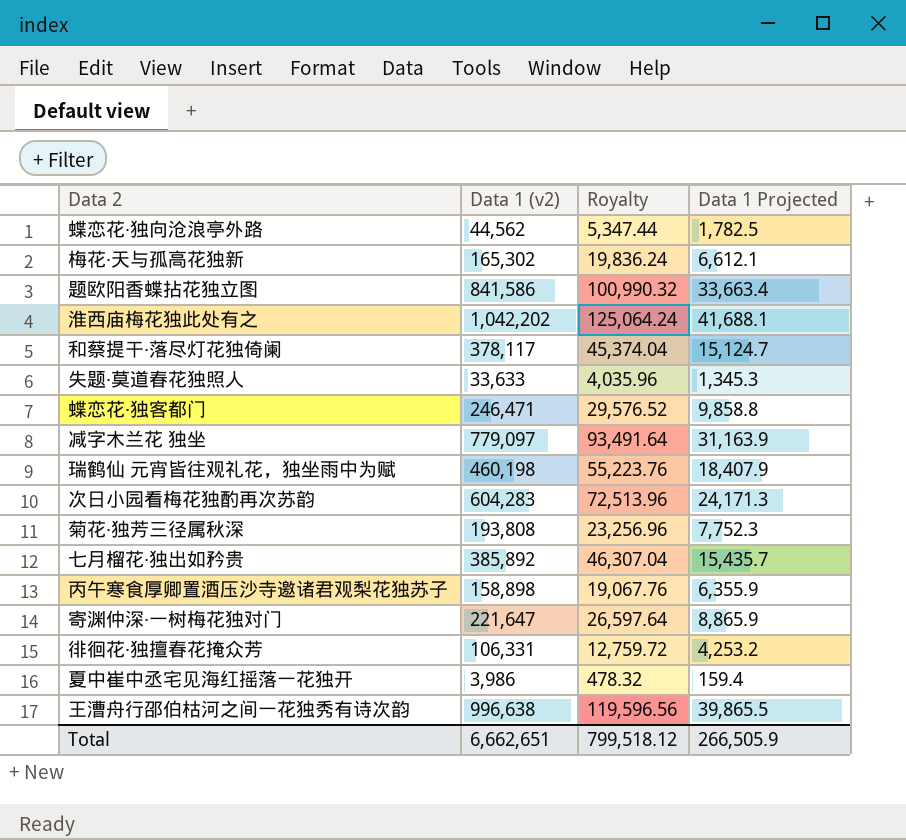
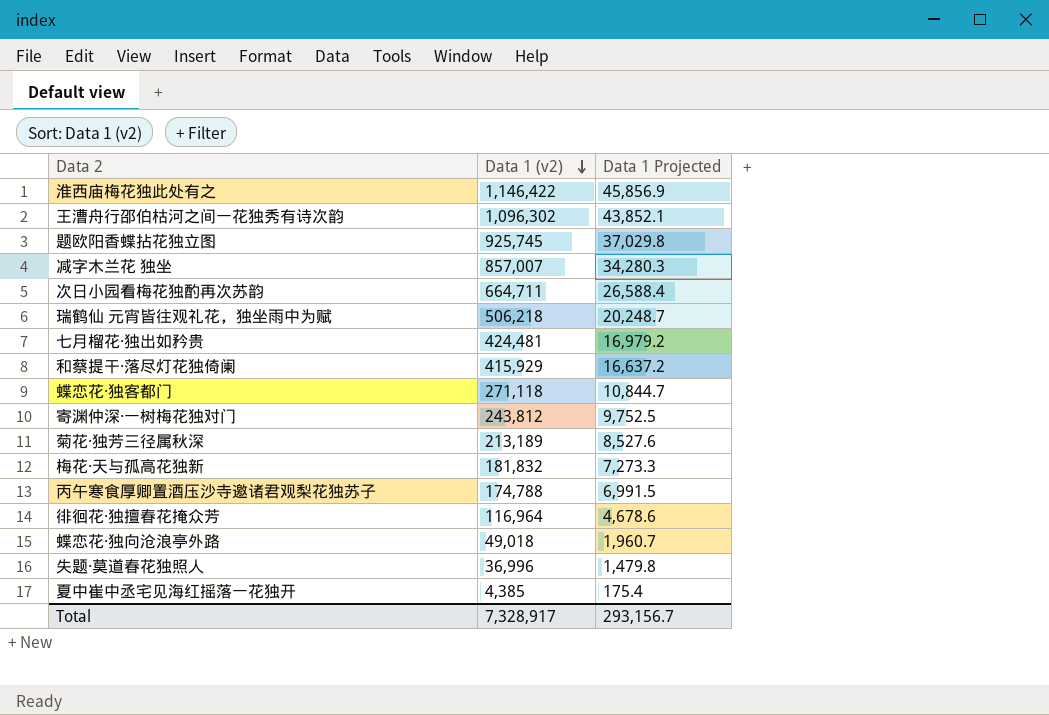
row order: none -> Data 1 (v2) descending
column Royalty | formula: [Data 1 (v2)] * 0.12 -> none
淮西庙梅花独此处有之 | Data 1 (v2): 1,042,202 -> 1,146,422
淮西庙梅花独此处有之 | Data 1 Projected: 41,688.1 -> 45,856.9
王漕舟行邵伯枯河之间一花独秀有诗次韵 | Data 1 (v2): 996,638 -> 1,096,302
王漕舟行邵伯枯河之间一花独秀有诗次韵 | Data 1 Projected: 39,865.5 -> 43,852.1
题欧阳香蝶拈花独立图 | Data 1 (v2): 841,586 -> 925,745
题欧阳香蝶拈花独立图 | Data 1 Projected: 33,663.4 -> 37,029.8
减字木兰花 独坐 | Data 1 (v2): 779,097 -> 857,007
减字木兰花 独坐 | Data 1 Projected: 31,163.9 -> 34,280.3
次日小园看梅花独酌再次苏韵 | Data 1 (v2): 604,283 -> 664,711
次日小园看梅花独酌再次苏韵 | Data 1 Projected: 24,171.3 -> 26,588.4
瑞鹤仙 元宵皆往观礼花，独坐雨中为赋 | Data 1 (v2): 460,198 -> 506,218
瑞鹤仙 元宵皆往观礼花，独坐雨中为赋 | Data 1 Projected: 18,407.9 -> 20,248.7
七月榴花·独出如矜贵 | Data 1 (v2): 385,892 -> 424,481
七月榴花·独出如矜贵 | Data 1 Projected: 15,435.7 -> 16,979.2
和蔡提干·落尽灯花独倚阑 | Data 1 (v2): 378,117 -> 415,929
和蔡提干·落尽灯花独倚阑 | Data 1 Projected: 15,124.7 -> 16,637.2
蝶恋花·独客都门 | Data 1 (v2): 246,471 -> 271,118
蝶恋花·独客都门 | Data 1 Projected: 9,858.8 -> 10,844.7
寄渊仲深·一树梅花独对门 | Data 1 (v2): 221,647 -> 243,812
寄渊仲深·一树梅花独对门 | Data 1 Projected: 8,865.9 -> 9,752.5
菊花·独芳三径属秋深 | Data 1 (v2): 193,808 -> 213,189
菊花·独芳三径属秋深 | Data 1 Projected: 7,752.3 -> 8,527.6
梅花·天与孤高花独新 | Data 1 (v2): 165,302 -> 181,832
梅花·天与孤高花独新 | Data 1 Projected: 6,612.1 -> 7,273.3
丙午寒食厚卿置酒压沙寺邀诸君观梨花独苏子 | Data 1 (v2): 158,898 -> 174,788
丙午寒食厚卿置酒压沙寺邀诸君观梨花独苏子 | Data 1 Projected: 6,355.9 -> 6,991.5
徘徊花·独擅春花掩众芳 | Data 1 (v2): 106,331 -> 116,964
徘徊花·独擅春花掩众芳 | Data 1 Projected: 4,253.2 -> 4,678.6
蝶恋花·独向沧浪亭外路 | Data 1 (v2): 44,562 -> 49,018
蝶恋花·独向沧浪亭外路 | Data 1 Projected: 1,782.5 -> 1,960.7
失题·莫道春花独照人 | Data 1 (v2): 33,633 -> 36,996
失题·莫道春花独照人 | Data 1 Projected: 1,345.3 -> 1,479.8
夏中崔中丞宅见海红摇落一花独开 | Data 1 (v2): 3,986 -> 4,385
夏中崔中丞宅见海红摇落一花独开 | Data 1 Projected: 159.4 -> 175.4
Total | Data 1 (v2): 6,662,651 -> 7,328,917
Total | Data 1 Projected: 266,505.9 -> 293,156.7

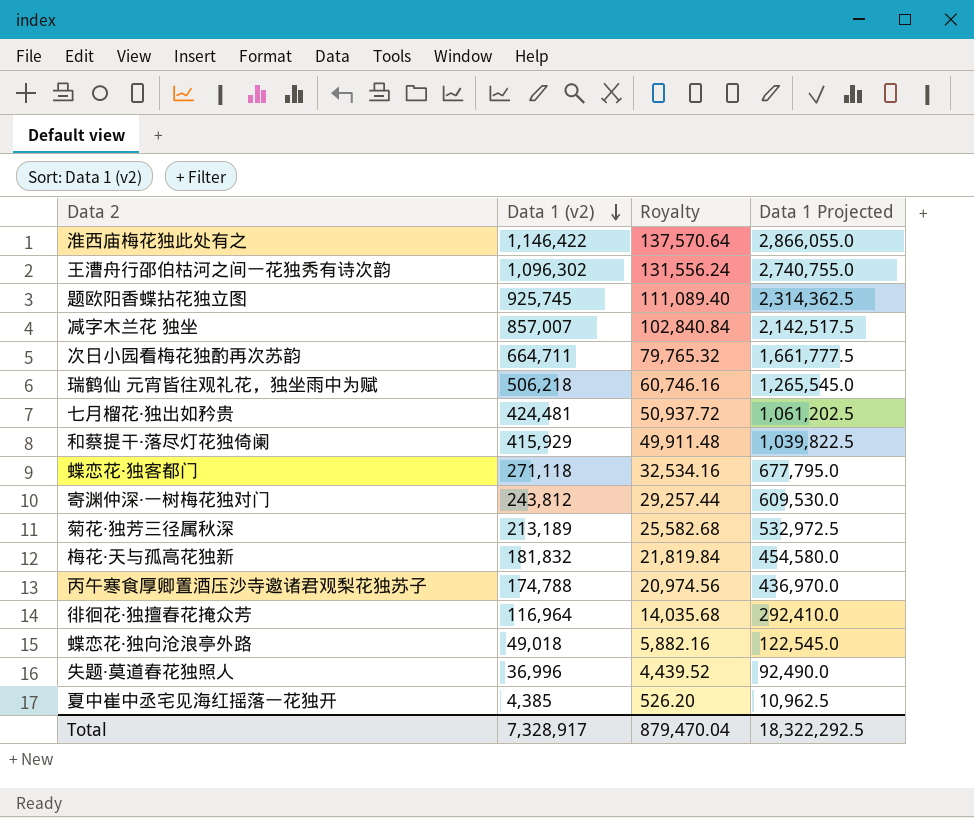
column Royalty | formula: none -> [Data 1 (v2)] * 0.12
column Data 1 Projected | formula: [Data 1 (v2)] * 0.04 -> [Data 1 (v2)] * 2.5
Total | Data 1 Projected: 293,156.7 -> 18,322,292.5

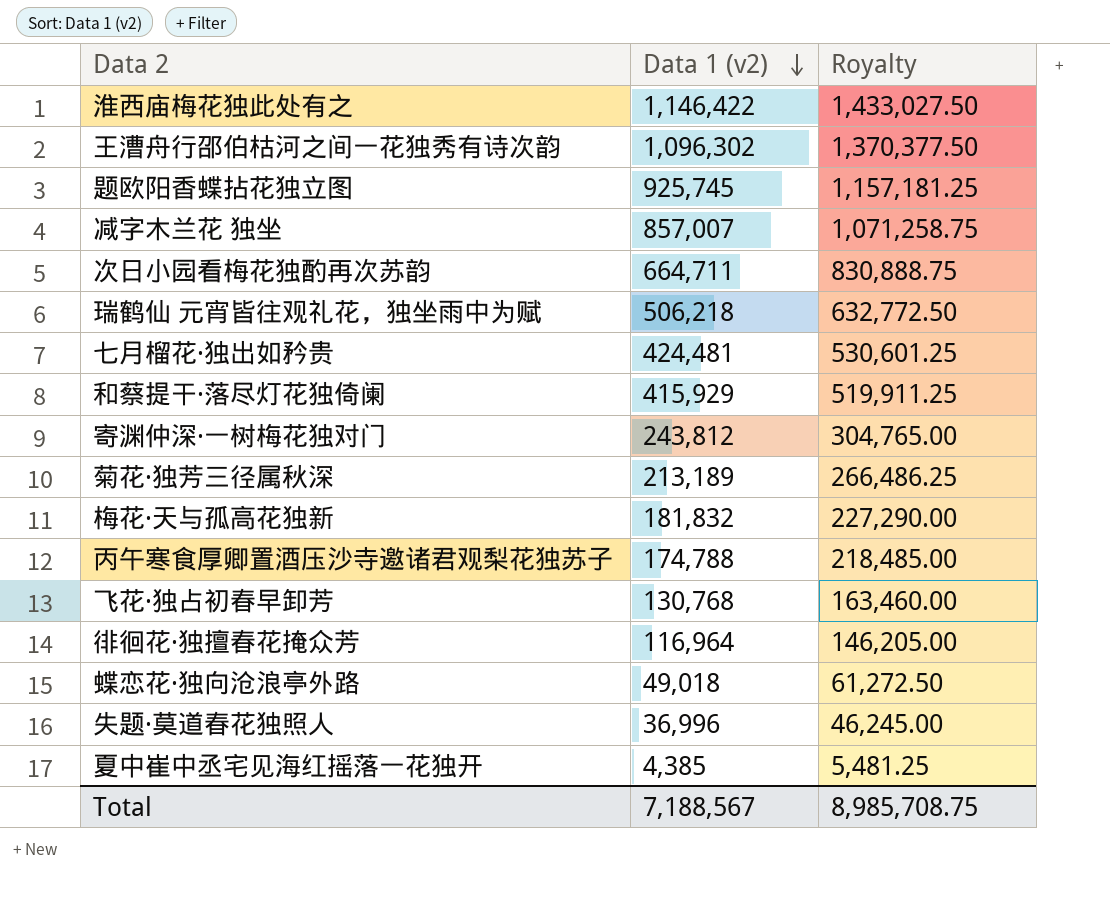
column Data 1 Projected | formula: [Data 1 (v2)] * 2.5 -> none
column Royalty | formula: [Data 1 (v2)] * 0.12 -> [Data 1 (v2)] * 1.25
row 蝶恋花·独客都门: 271,118 | 32,534.16 | 677,795.0 -> none
row 飞花·独占初春早卸芳: none -> 130,768 | 163,460.00
Total | Data 1 (v2): 7,328,917 -> 7,188,567
Total | Royalty: 879,470.04 -> 8,985,708.75

